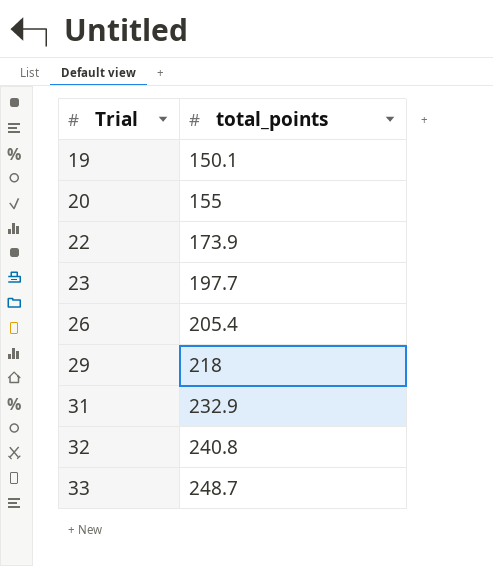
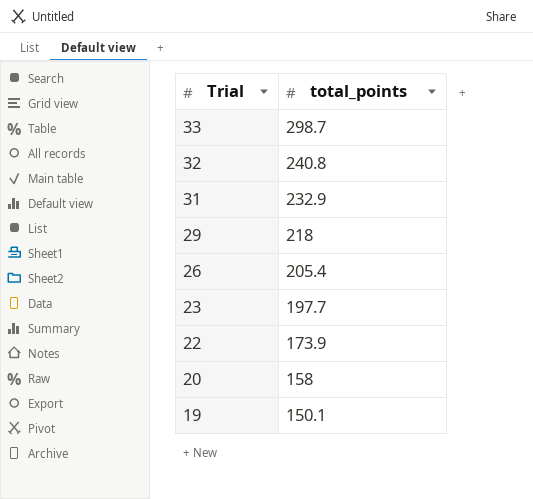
row order: Trial ascending -> Trial descending
33 | total_points: 248.7 -> 298.7
20 | total_points: 155 -> 158

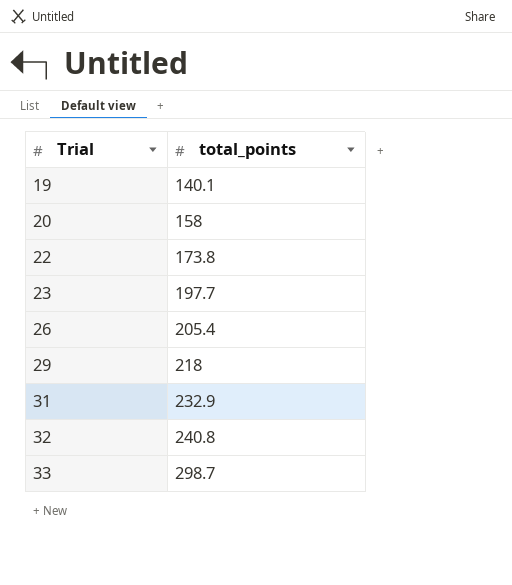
row order: Trial descending -> Trial ascending
19 | total_points: 150.1 -> 140.1
22 | total_points: 173.9 -> 173.8

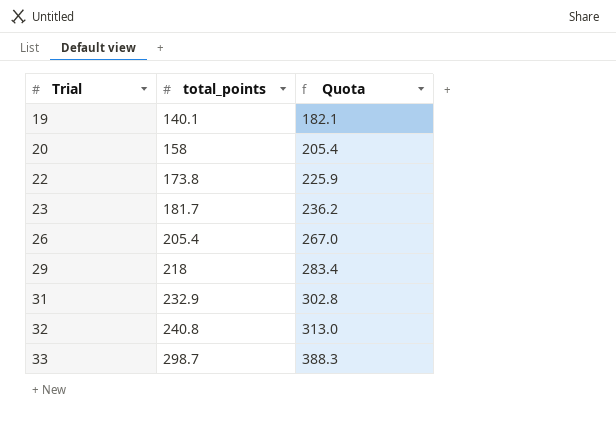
column Quota | formula: none -> [total_points] * 1.3
23 | total_points: 197.7 -> 181.7

